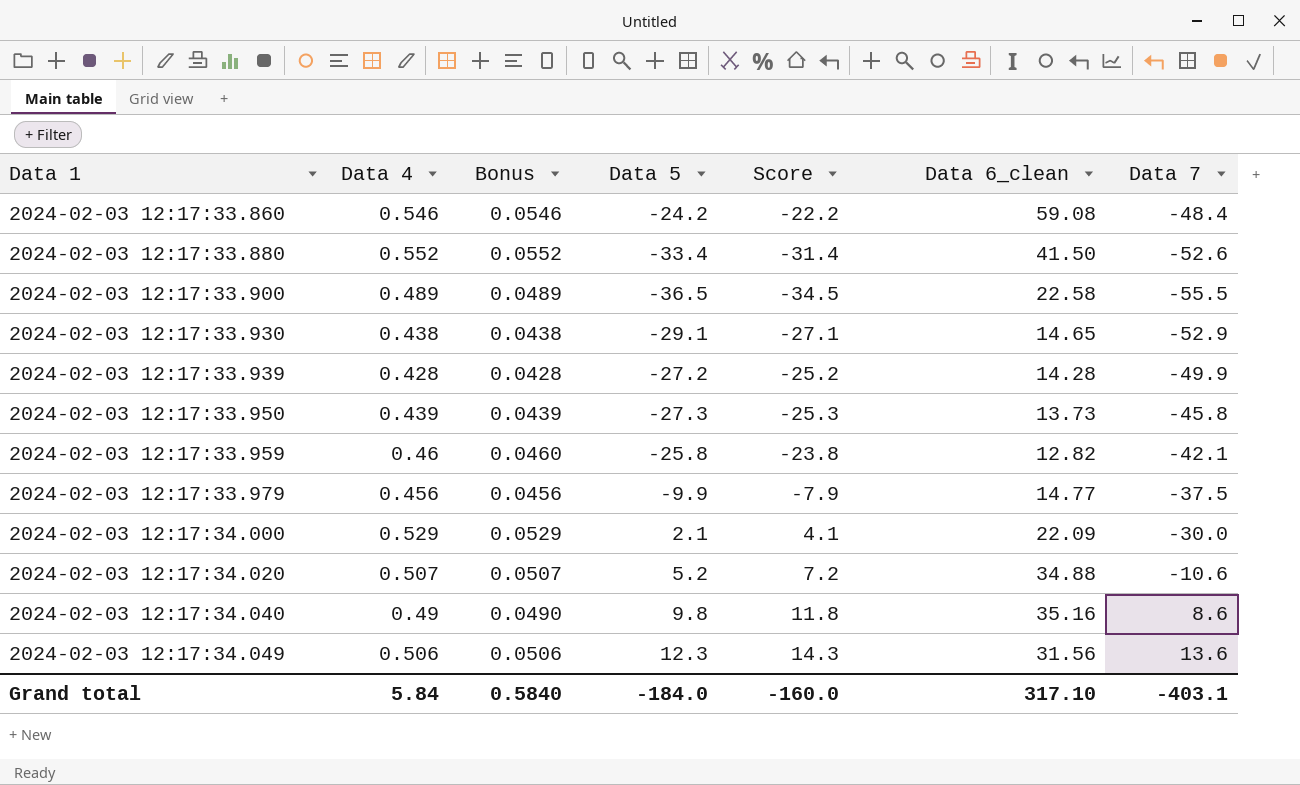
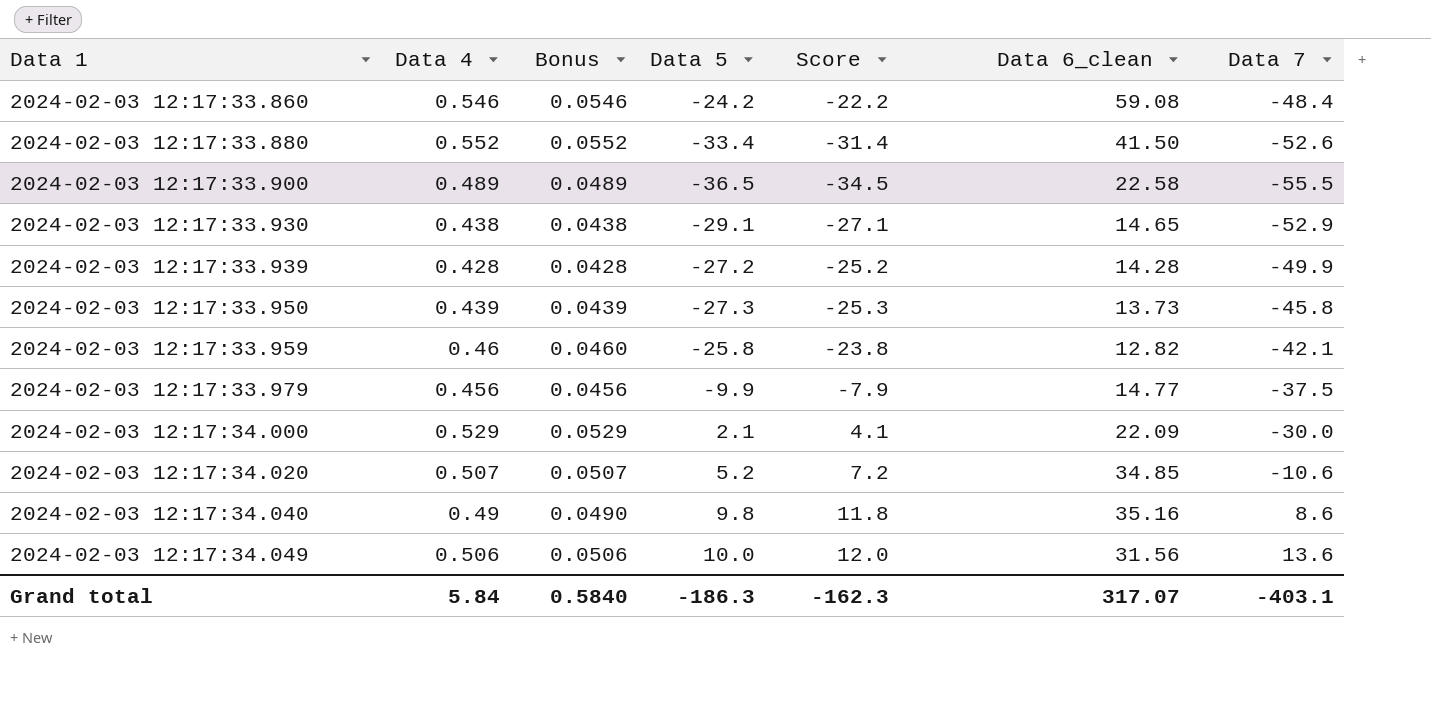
2024-02-03 12:17:34.020 | Data 6_clean: 34.88 -> 34.85
2024-02-03 12:17:34.049 | Data 5: 12.3 -> 10.0
2024-02-03 12:17:34.049 | Score: 14.3 -> 12.0
Grand total | Data 5: -184.0 -> -186.3
Grand total | Score: -160.0 -> -162.3
Grand total | Data 6_clean: 317.10 -> 317.07

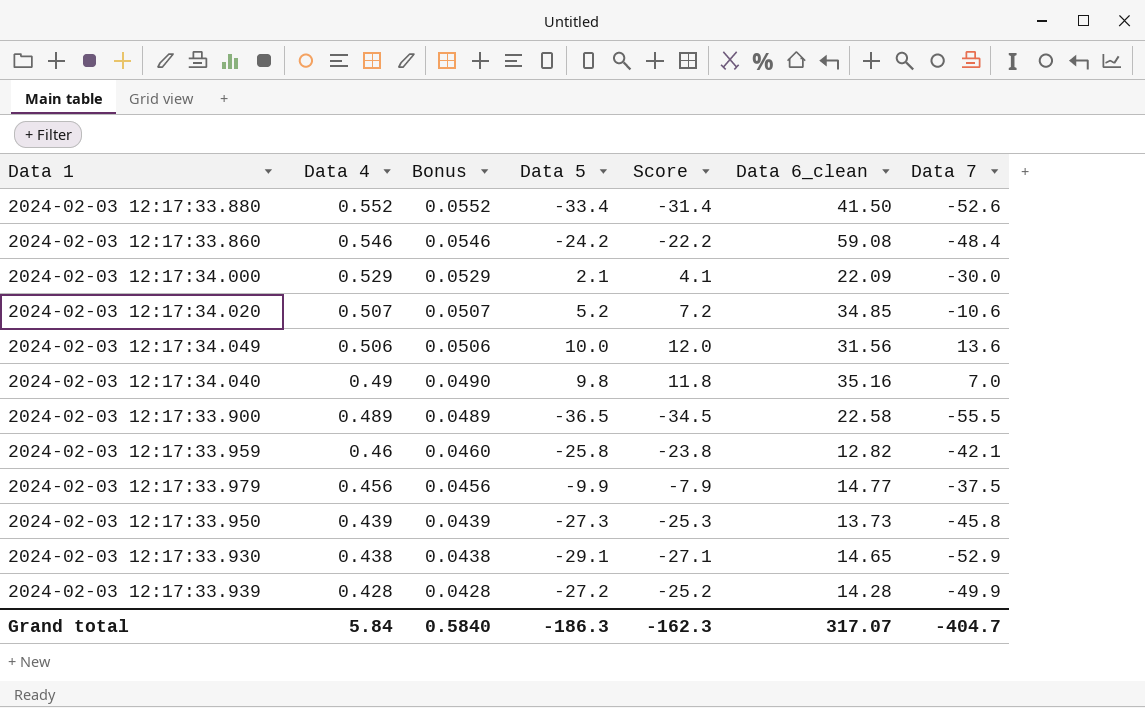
row order: Data 1 ascending -> Data 4 descending
2024-02-03 12:17:34.040 | Data 7: 8.6 -> 7.0
Grand total | Data 7: -403.1 -> -404.7

